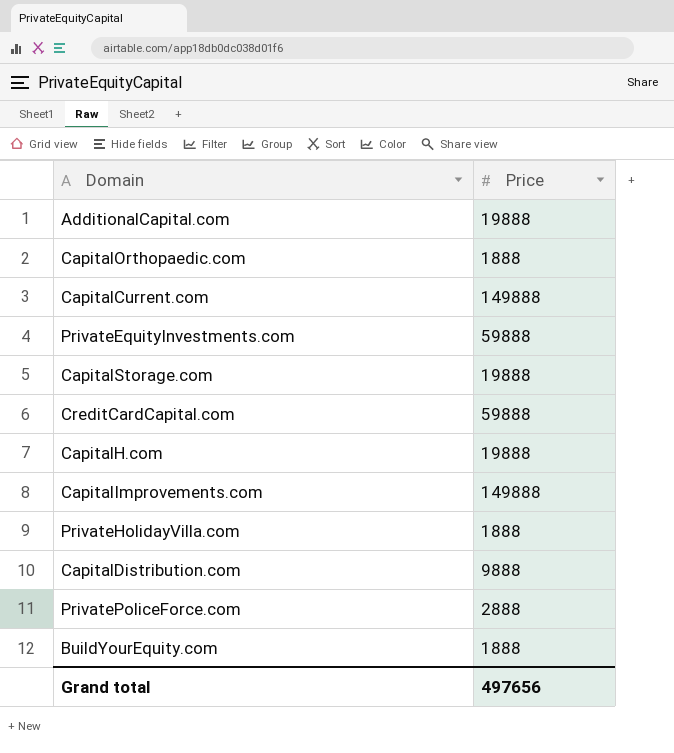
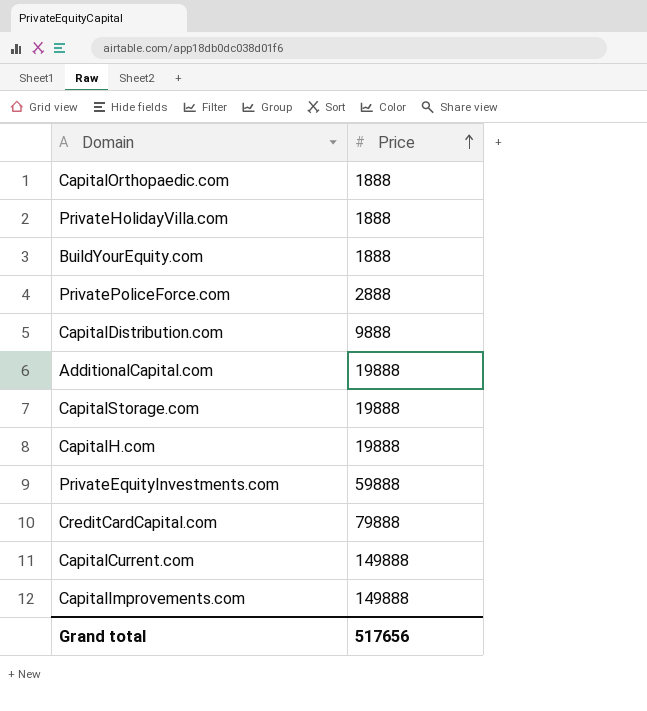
row order: none -> Price ascending
CreditCardCapital.com | Price: 59888 -> 79888
Grand total | Price: 497656 -> 517656

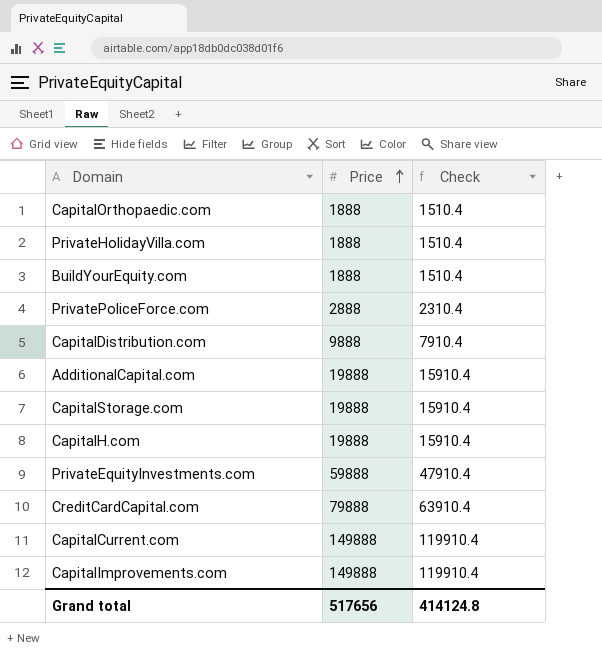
column Check | formula: none -> [Price] * 0.8

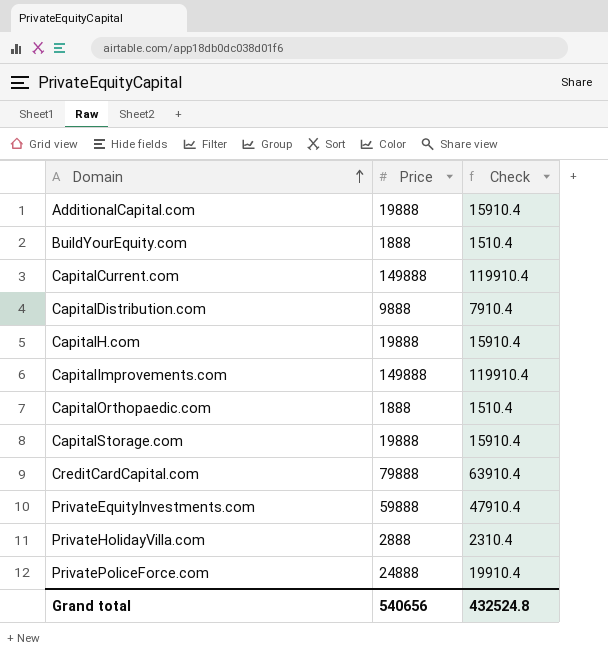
row order: Price ascending -> Domain ascending
PrivateHolidayVilla.com | Price: 1888 -> 2888
PrivateHolidayVilla.com | Check: 1510.4 -> 2310.4
PrivatePoliceForce.com | Price: 2888 -> 24888
PrivatePoliceForce.com | Check: 2310.4 -> 19910.4
Grand total | Price: 517656 -> 540656
Grand total | Check: 414124.8 -> 432524.8

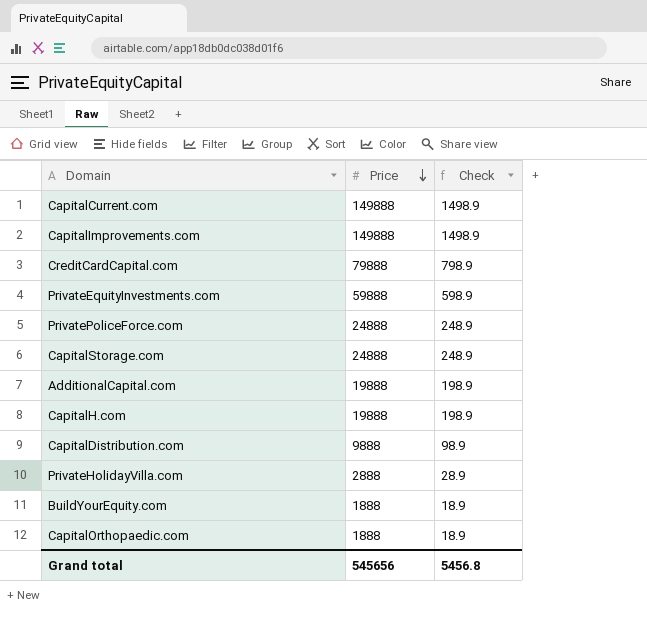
row order: Domain ascending -> Price descending
column Check | formula: [Price] * 0.8 -> [Price] * 0.01
CapitalStorage.com | Price: 19888 -> 24888
Grand total | Price: 540656 -> 545656
Grand total | Check: 432524.8 -> 5456.8

